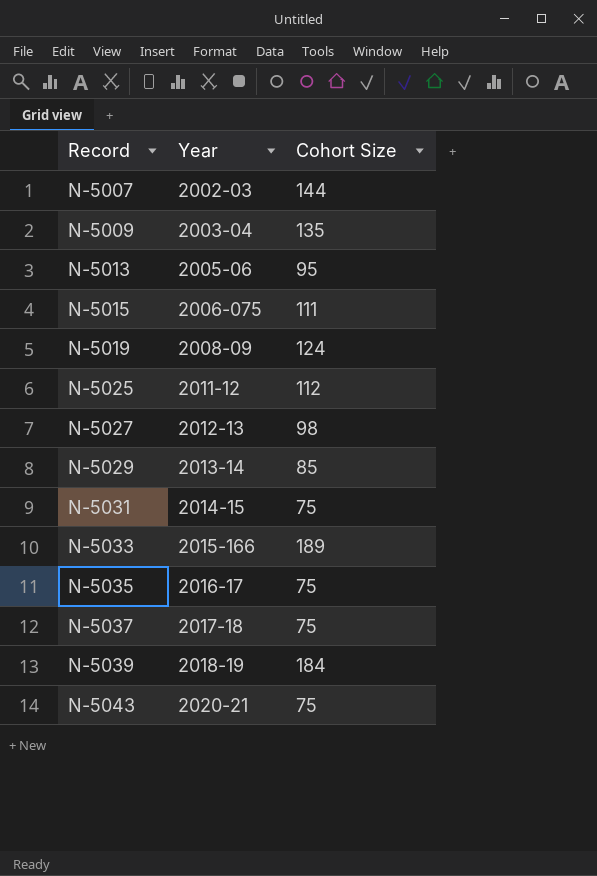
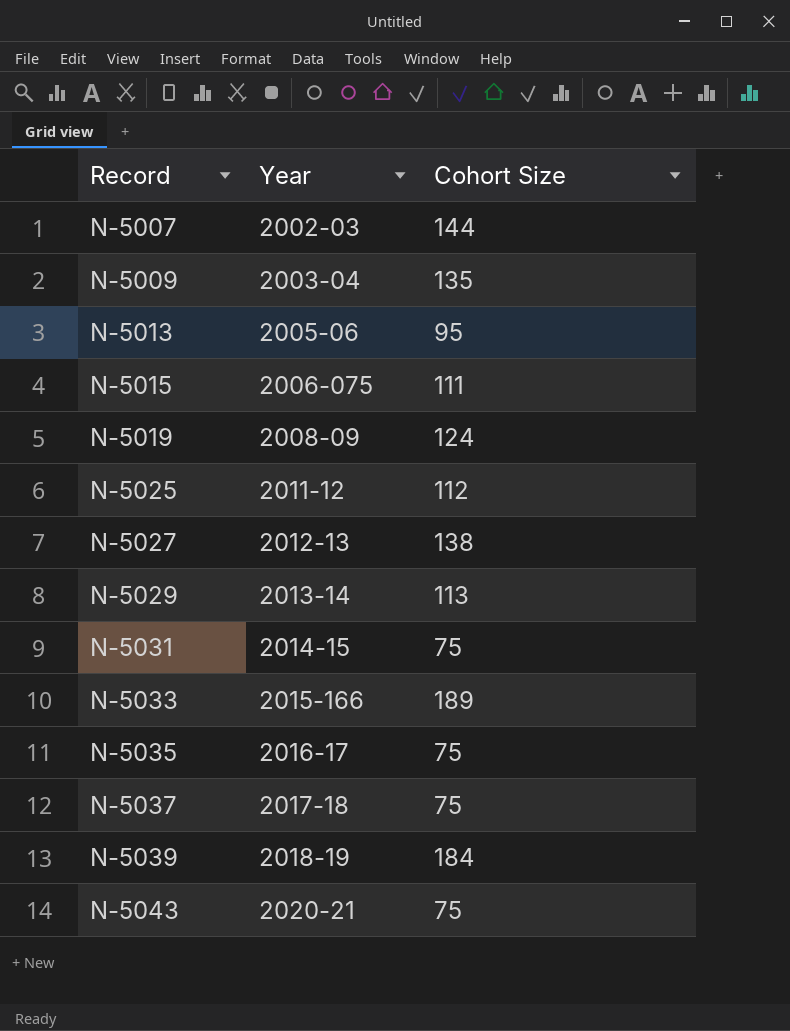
N-5027 | Cohort Size: 98 -> 138
N-5029 | Cohort Size: 85 -> 113

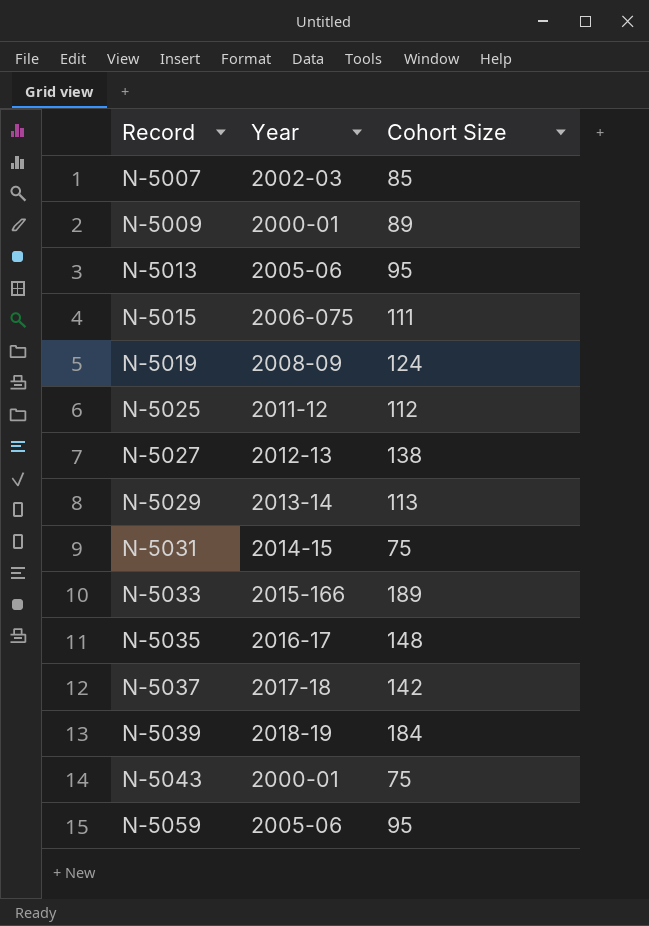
N-5007 | Cohort Size: 144 -> 85
N-5009 | Year: 2003-04 -> 2000-01
N-5009 | Cohort Size: 135 -> 89
N-5035 | Cohort Size: 75 -> 148
N-5037 | Cohort Size: 75 -> 142
N-5043 | Year: 2020-21 -> 2000-01
row N-5059: none -> 2005-06 | 95

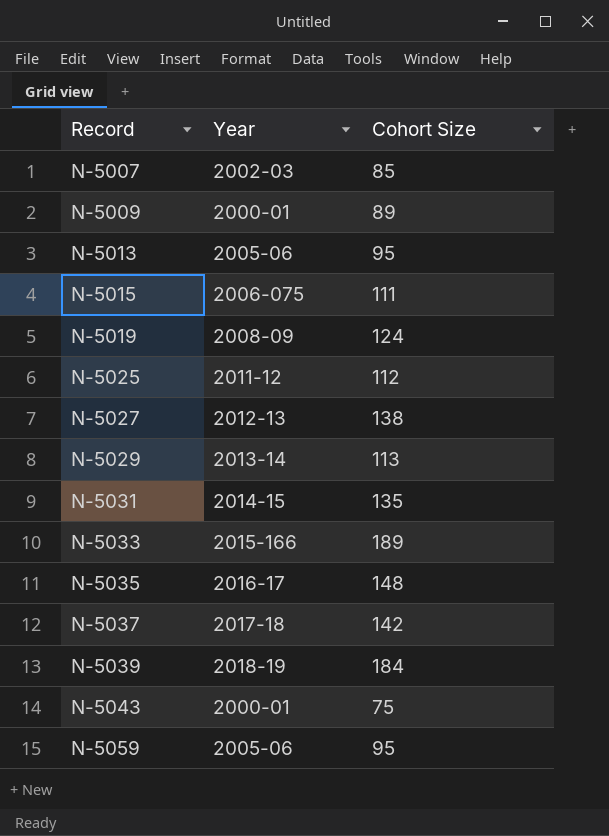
N-5031 | Cohort Size: 75 -> 135

